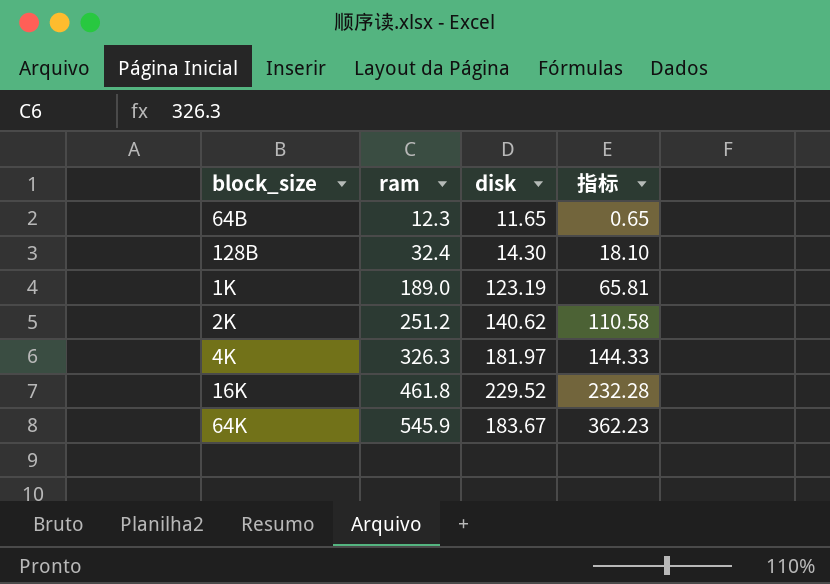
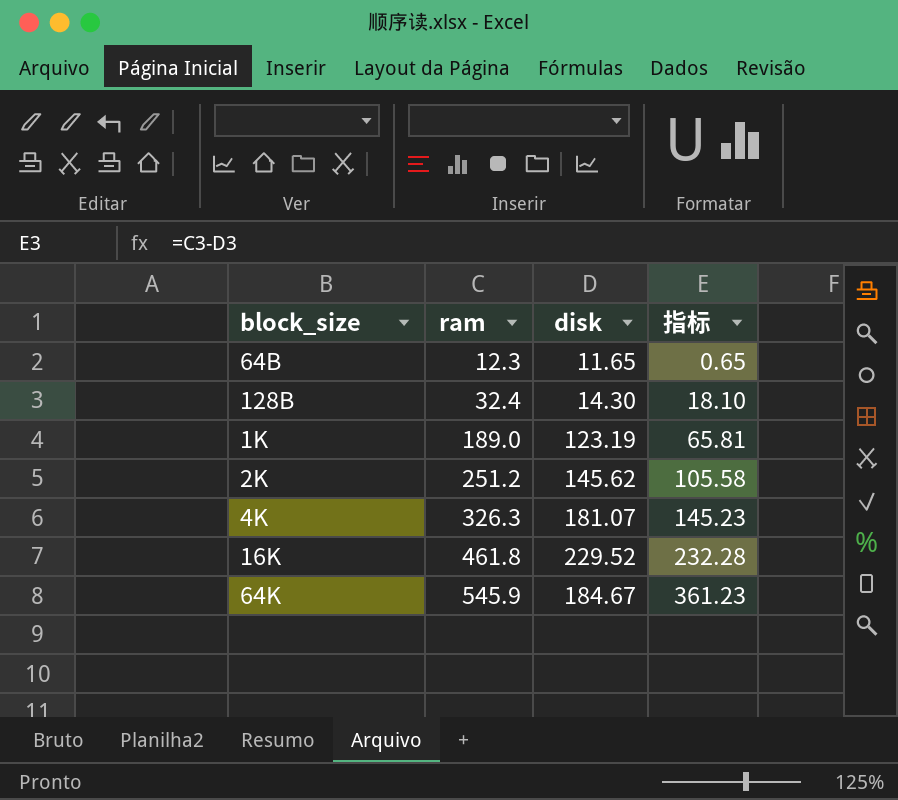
2K | disk: 140.62 -> 145.62
2K | 指标: 110.58 -> 105.58
4K | disk: 181.97 -> 181.07
4K | 指标: 144.33 -> 145.23
64K | disk: 183.67 -> 184.67
64K | 指标: 362.23 -> 361.23

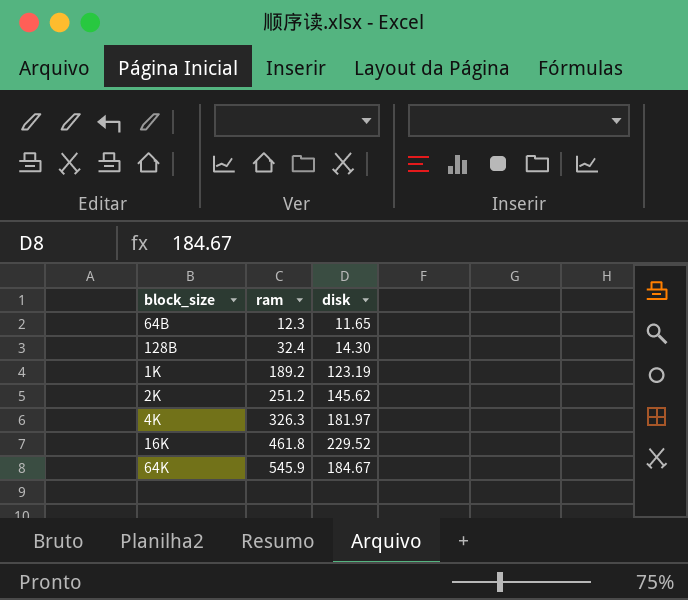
column 指标 | formula: [ram] - [disk] -> none
1K | ram: 189.0 -> 189.2
4K | disk: 181.07 -> 181.97

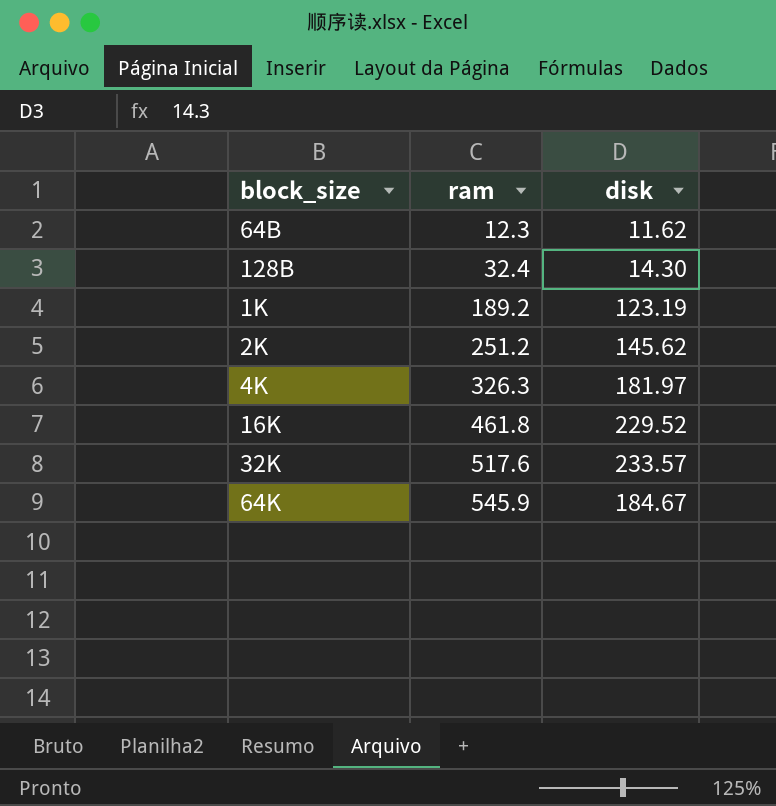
64B | disk: 11.65 -> 11.62
row 32K: none -> 517.6 | 233.57

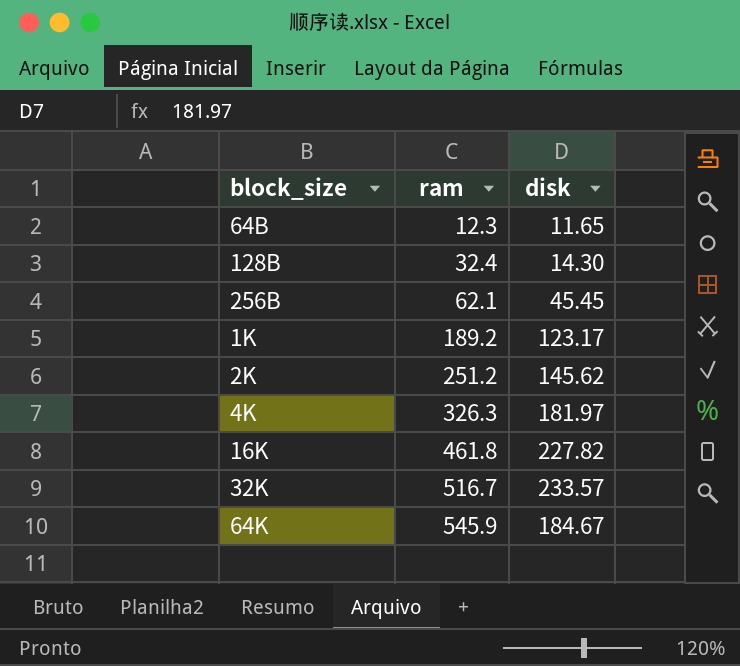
64B | disk: 11.62 -> 11.65
row 256B: none -> 62.1 | 45.45
1K | disk: 123.19 -> 123.17
16K | disk: 229.52 -> 227.82
32K | ram: 517.6 -> 516.7

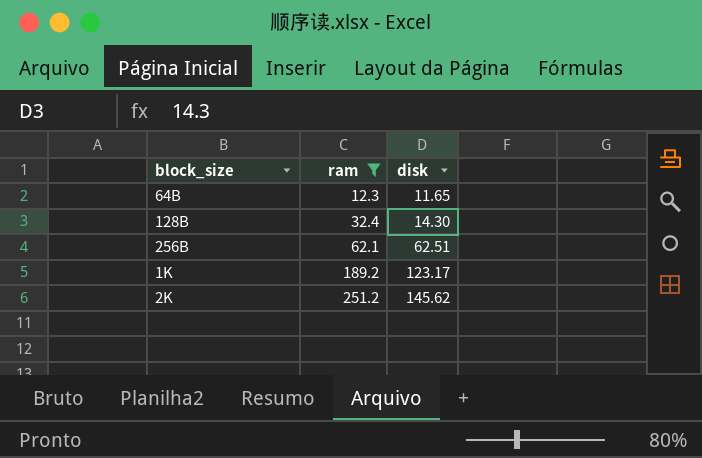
filter: none -> ram <= 251.2
256B | disk: 45.45 -> 62.51

